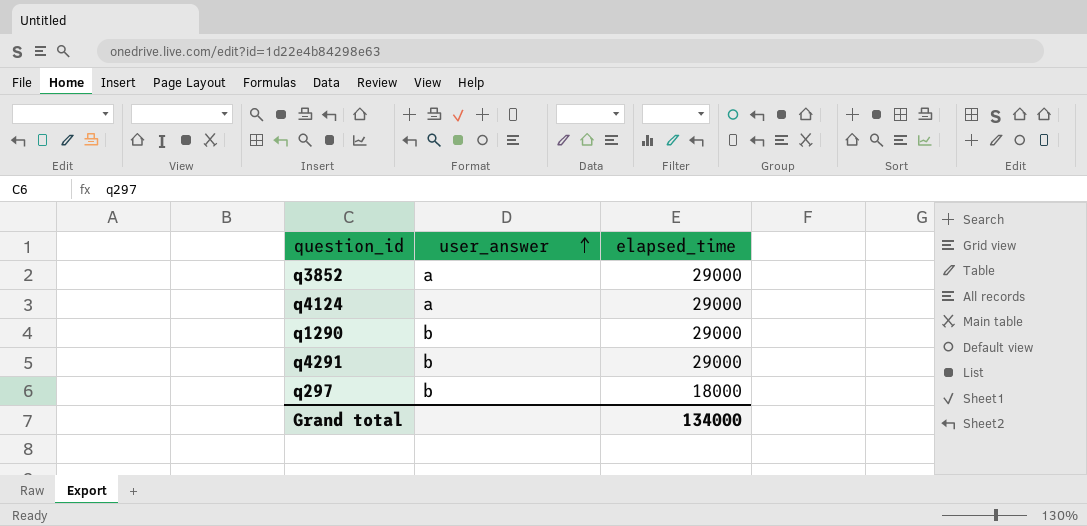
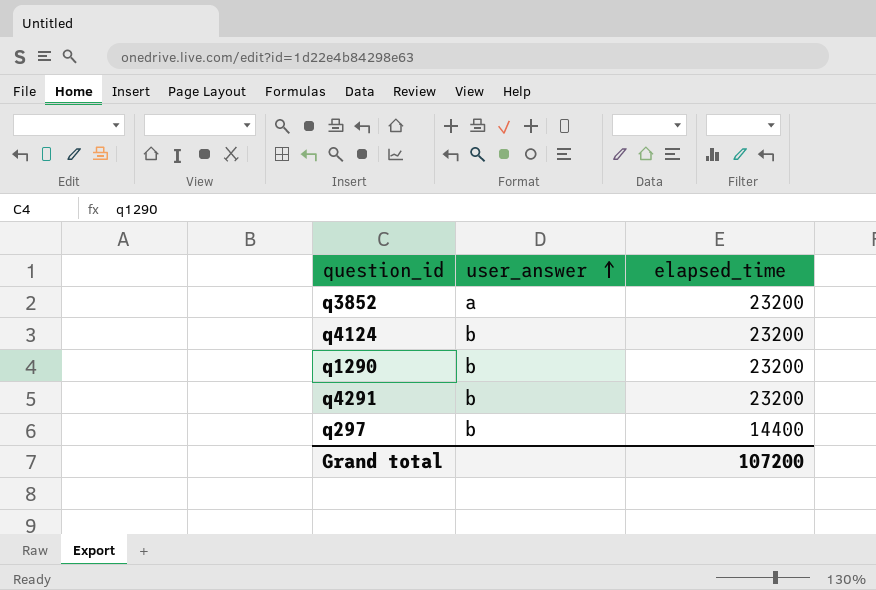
q3852 | elapsed_time: 29000 -> 23200
q4124 | user_answer: a -> b
q4124 | elapsed_time: 29000 -> 23200
q1290 | elapsed_time: 29000 -> 23200
q4291 | elapsed_time: 29000 -> 23200
q297 | elapsed_time: 18000 -> 14400
Grand total | elapsed_time: 134000 -> 107200

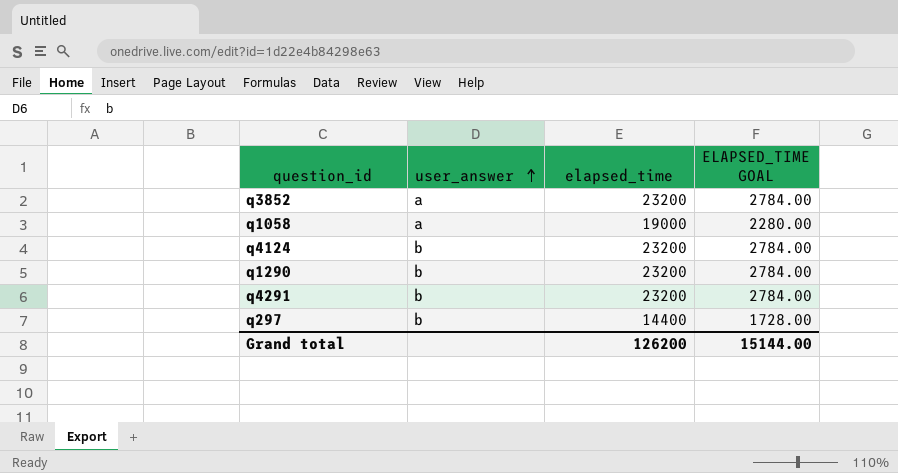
column ELAPSED_TIME GOAL | formula: none -> [elapsed_time] * 0.12
row q1058: none -> a | 19000 | 2280.00
Grand total | elapsed_time: 107200 -> 126200

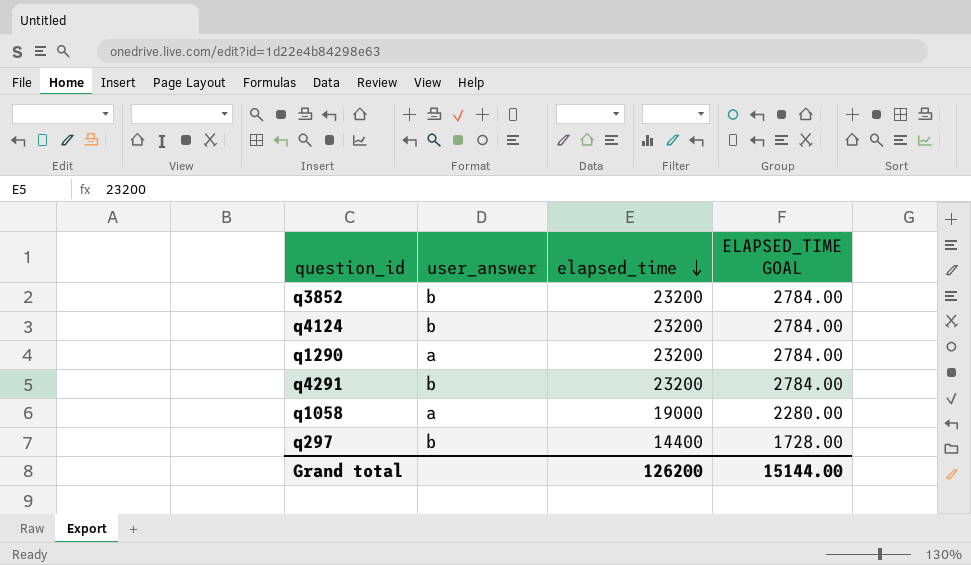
row order: user_answer ascending -> elapsed_time descending
q3852 | user_answer: a -> b
q1290 | user_answer: b -> a

